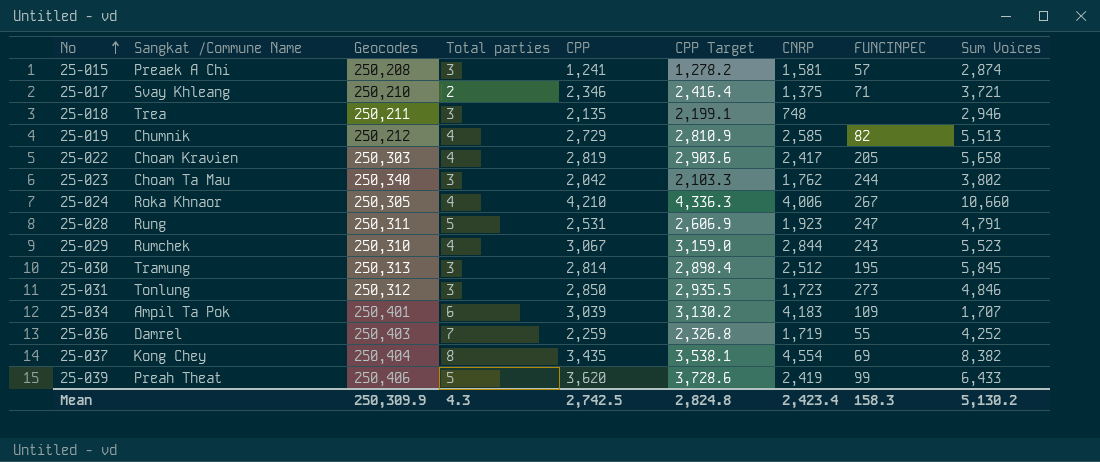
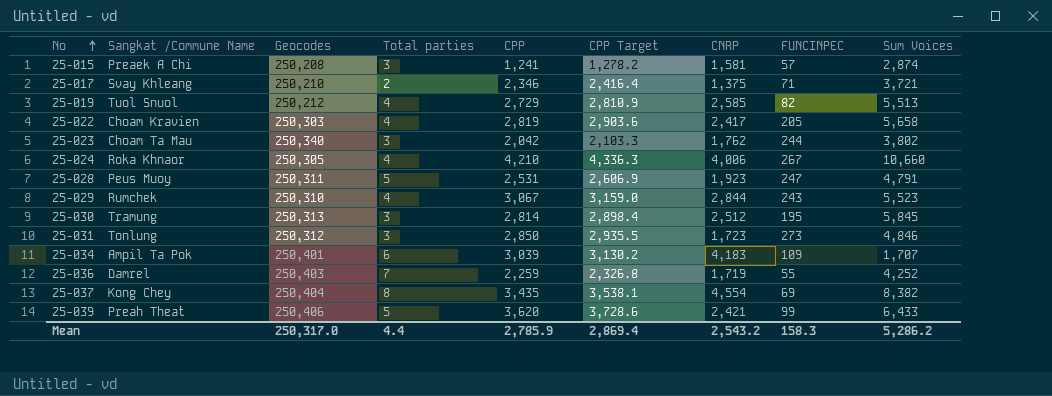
row 25-018: Trea | 250,211 | 3 | 2,135 | 2,199.1 | 748 | none | 2,946 -> none
25-019 | Sangkat /Commune Name: Chumnik -> Tuol Snuol
25-028 | Sangkat /Commune Name: Rung -> Peus Muoy
25-039 | CNRP: 2,419 -> 2,421
Mean | Geocodes: 250,309.9 -> 250,317.0
Mean | Total parties: 4.3 -> 4.4
Mean | CPP: 2,742.5 -> 2,785.9
Mean | CPP Target: 2,824.8 -> 2,869.4
Mean | CNRP: 2,423.4 -> 2,543.2
Mean | Sum Voices: 5,130.2 -> 5,286.2

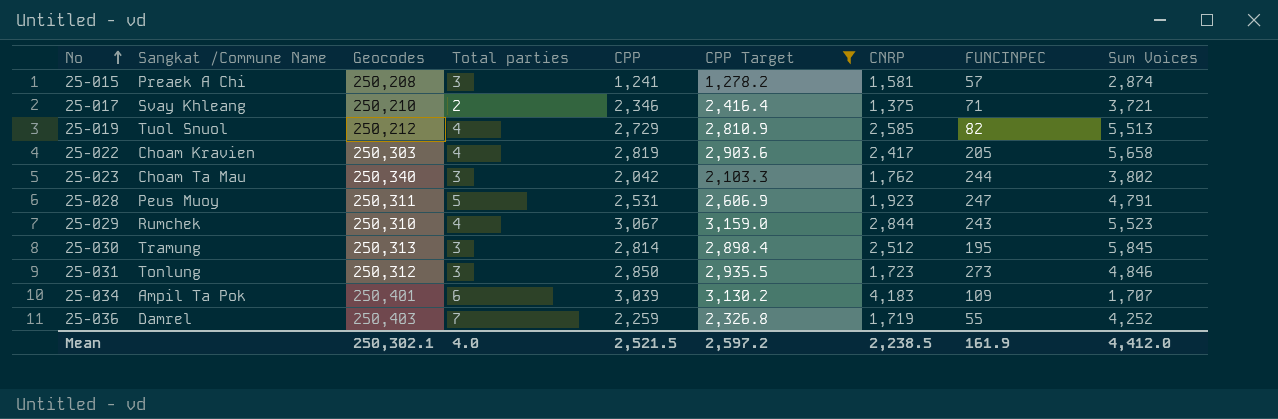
filter: none -> CPP Target <= 3,159.0
Mean | Geocodes: 250,317.0 -> 250,302.1
Mean | Total parties: 4.4 -> 4.0
Mean | CPP: 2,785.9 -> 2,521.5
Mean | CPP Target: 2,869.4 -> 2,597.2
Mean | CNRP: 2,543.2 -> 2,238.5
Mean | FUNCINPEC: 158.3 -> 161.9
Mean | Sum Voices: 5,286.2 -> 4,412.0

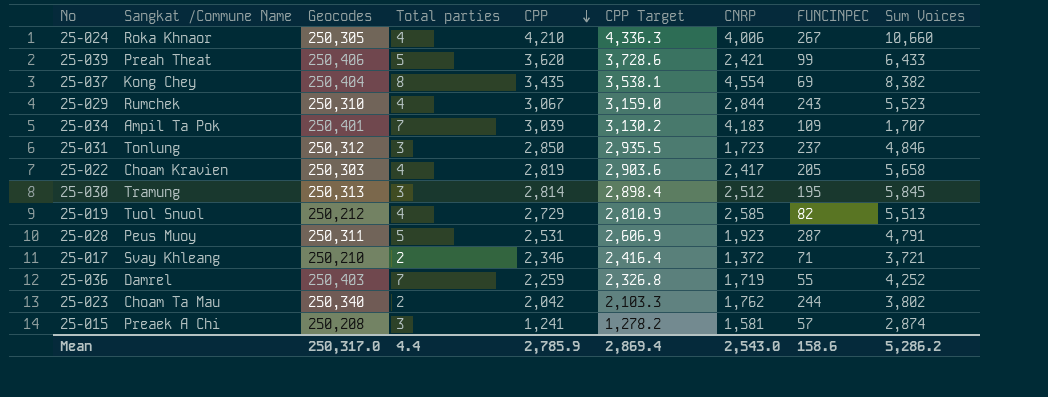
filter: CPP Target <= 3,159.0 -> none
row order: No ascending -> CPP descending
25-034 | Total parties: 6 -> 7
25-031 | FUNCINPEC: 273 -> 237
25-028 | FUNCINPEC: 247 -> 287
25-017 | CNRP: 1,375 -> 1,372
25-023 | Total parties: 3 -> 2
Mean | Geocodes: 250,302.1 -> 250,317.0
Mean | Total parties: 4.0 -> 4.4
Mean | CPP: 2,521.5 -> 2,785.9
Mean | CPP Target: 2,597.2 -> 2,869.4
Mean | CNRP: 2,238.5 -> 2,543.0
Mean | FUNCINPEC: 161.9 -> 158.6
Mean | Sum Voices: 4,412.0 -> 5,286.2

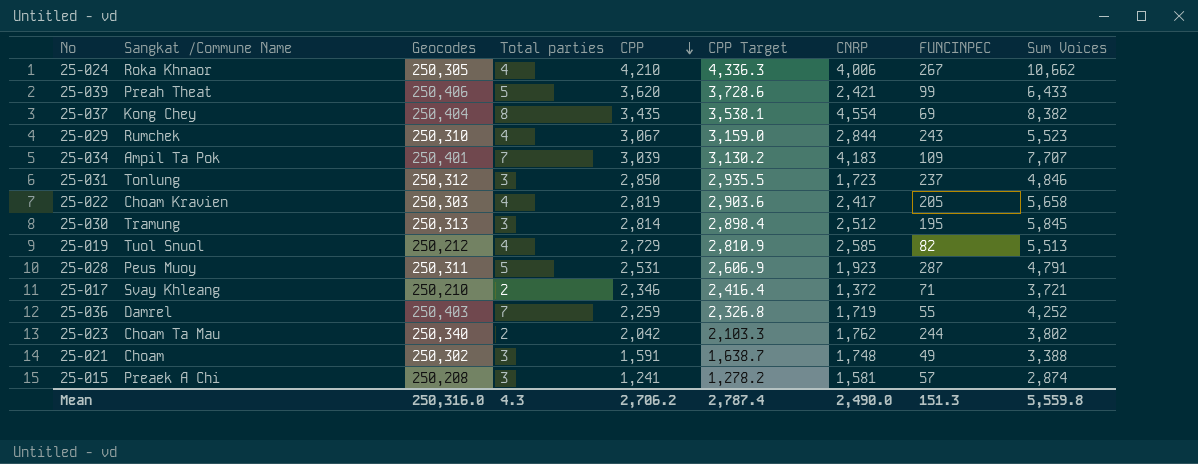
25-024 | Sum Voices: 10,660 -> 10,662
25-034 | Sum Voices: 1,707 -> 7,707
row 25-021: none -> Choam | 250,302 | 3 | 1,591 | 1,638.7 | 1,748 | 49 | 3,388
Mean | Geocodes: 250,317.0 -> 250,316.0
Mean | Total parties: 4.4 -> 4.3
Mean | CPP: 2,785.9 -> 2,706.2
Mean | CPP Target: 2,869.4 -> 2,787.4
Mean | CNRP: 2,543.0 -> 2,490.0
Mean | FUNCINPEC: 158.6 -> 151.3
Mean | Sum Voices: 5,286.2 -> 5,559.8

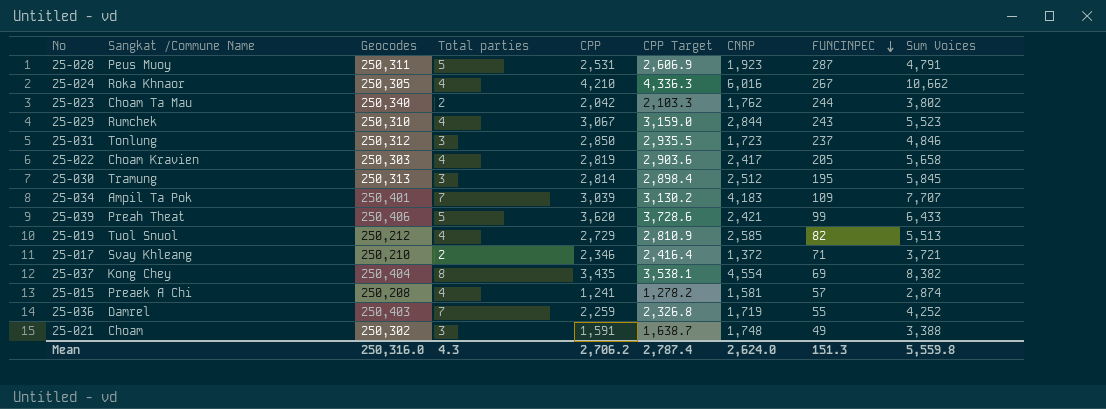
row order: CPP descending -> FUNCINPEC descending
25-024 | CNRP: 4,006 -> 6,016
25-015 | Total parties: 3 -> 4
Mean | CNRP: 2,490.0 -> 2,624.0

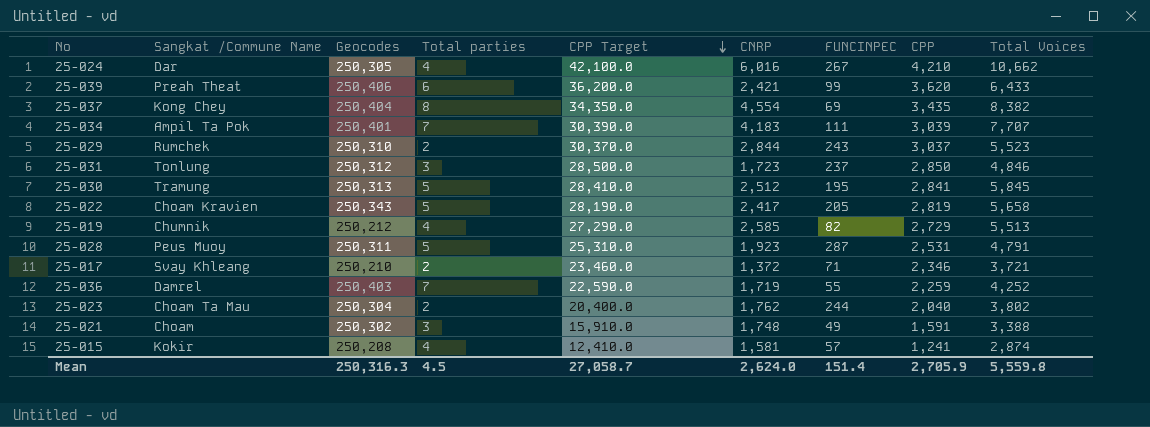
row order: FUNCINPEC descending -> CPP Target descending
column CPP Target | formula: [CPP] * 1.03 -> [CPP] * 10
column CPP | position: 5 -> 8
column name: Sum Voices -> Total Voices
25-024 | Sangkat /Commune Name: Roka Khnaor -> Dar
25-039 | Total parties: 5 -> 6
25-034 | FUNCINPEC: 109 -> 111
25-029 | Total parties: 4 -> 2
25-029 | CPP: 3,067 -> 3,037
25-030 | Total parties: 3 -> 5
25-030 | CPP: 2,814 -> 2,841
25-022 | Geocodes: 250,303 -> 250,343
25-022 | Total parties: 4 -> 5
25-019 | Sangkat /Commune Name: Tuol Snuol -> Chumnik
25-023 | Geocodes: 250,340 -> 250,304
25-023 | CPP: 2,042 -> 2,040
25-015 | Sangkat /Commune Name: Preaek A Chi -> Kokir
Mean | Geocodes: 250,316.0 -> 250,316.3
Mean | Total parties: 4.3 -> 4.5
Mean | CPP Target: 2,787.4 -> 27,058.7
Mean | FUNCINPEC: 151.3 -> 151.4
Mean | CPP: 2,706.2 -> 2,705.9

